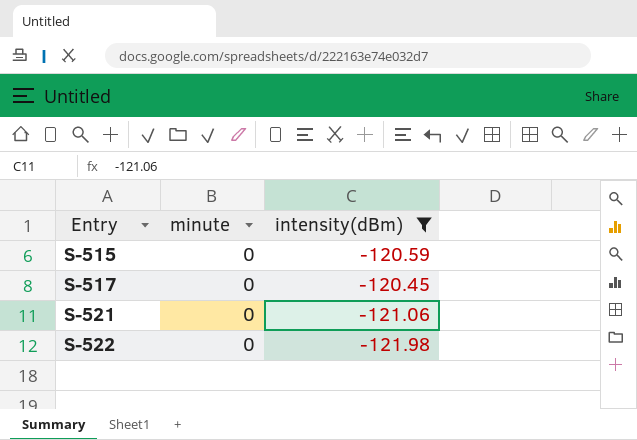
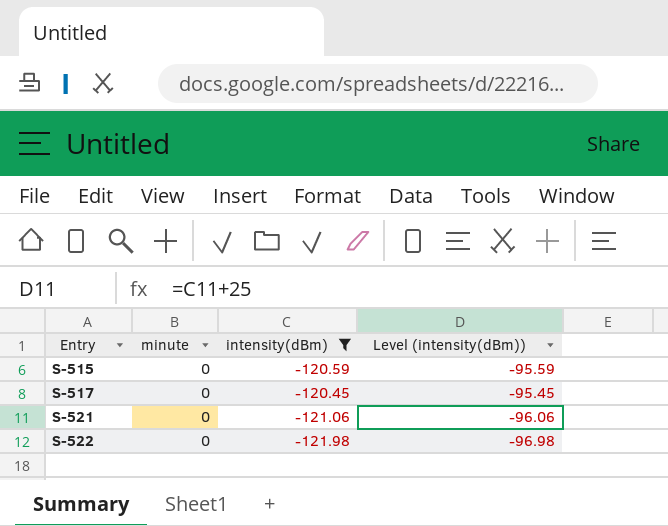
column Level (intensity(dBm)) | formula: none -> [intensity(dBm)] + 25

